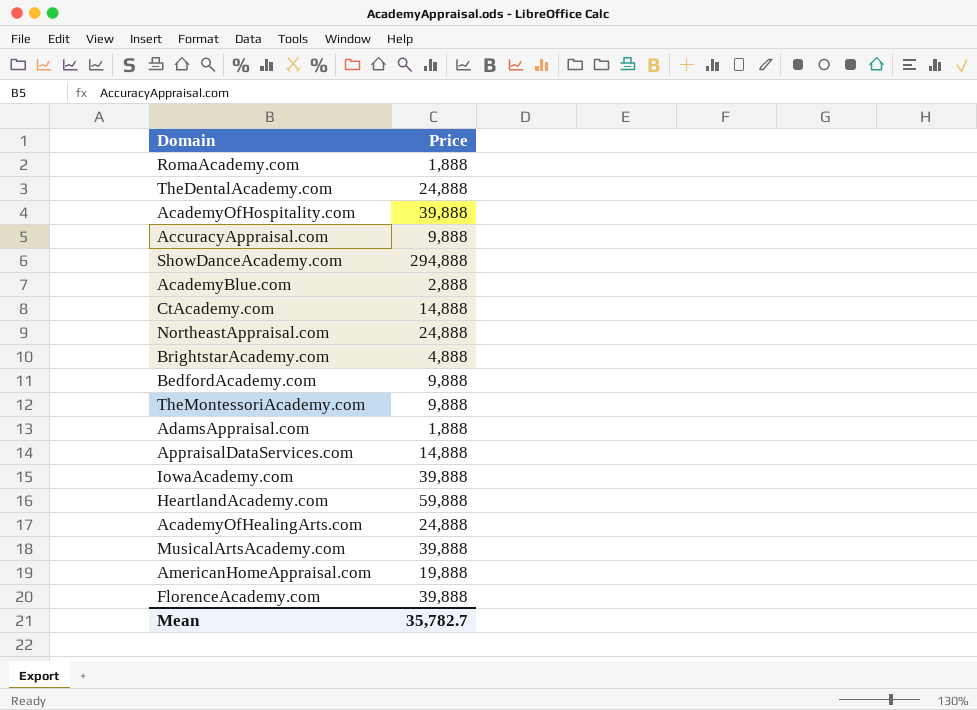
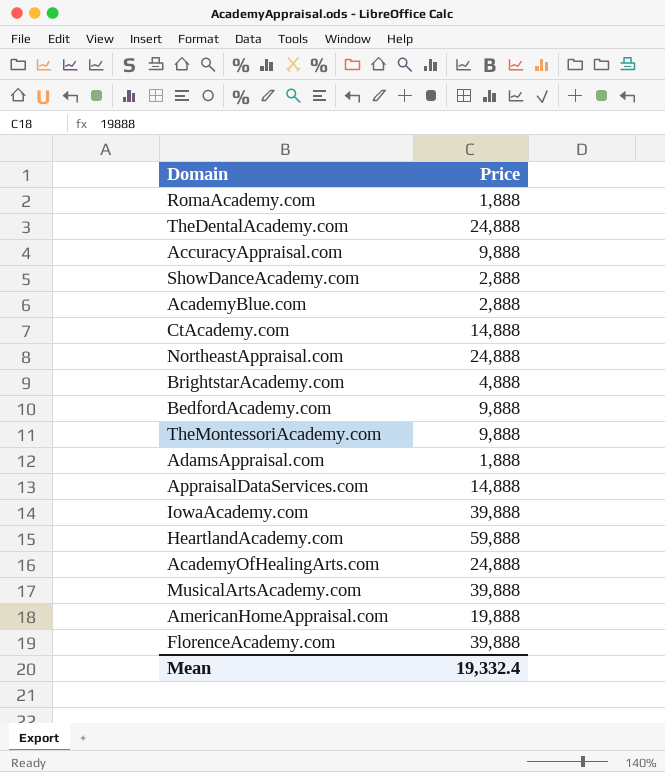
row AcademyOfHospitality.com: 39,888 -> none
ShowDanceAcademy.com | Price: 294,888 -> 2,888
Mean | Price: 35,782.7 -> 19,332.4

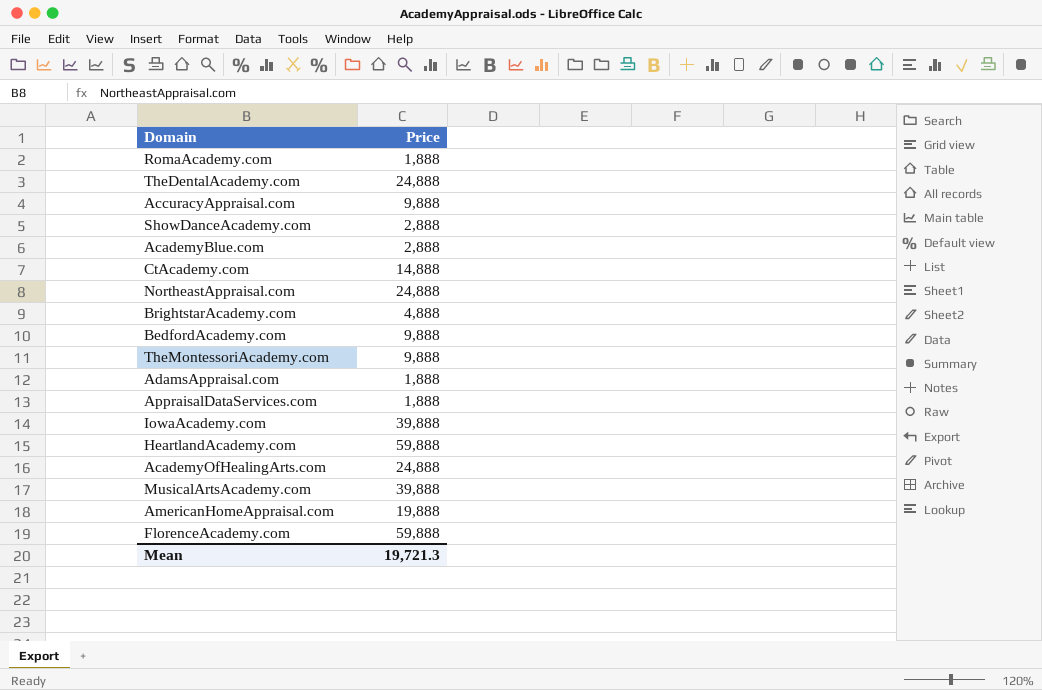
AppraisalDataServices.com | Price: 14,888 -> 1,888
FlorenceAcademy.com | Price: 39,888 -> 59,888
Mean | Price: 19,332.4 -> 19,721.3

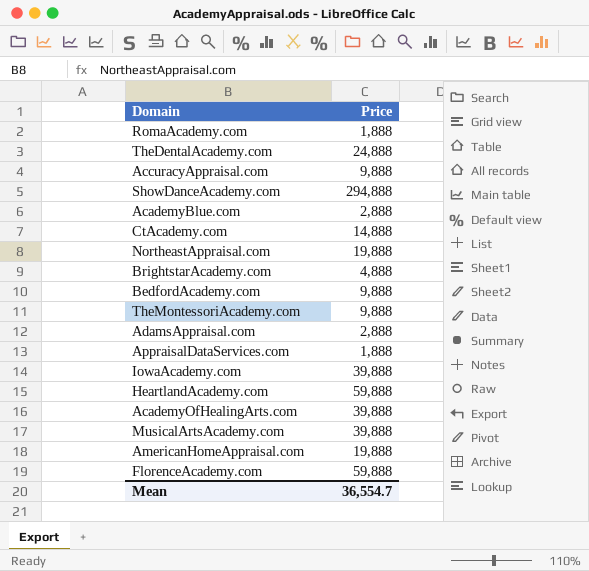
ShowDanceAcademy.com | Price: 2,888 -> 294,888
NortheastAppraisal.com | Price: 24,888 -> 19,888
AdamsAppraisal.com | Price: 1,888 -> 2,888
AcademyOfHealingArts.com | Price: 24,888 -> 39,888
Mean | Price: 19,721.3 -> 36,554.7

